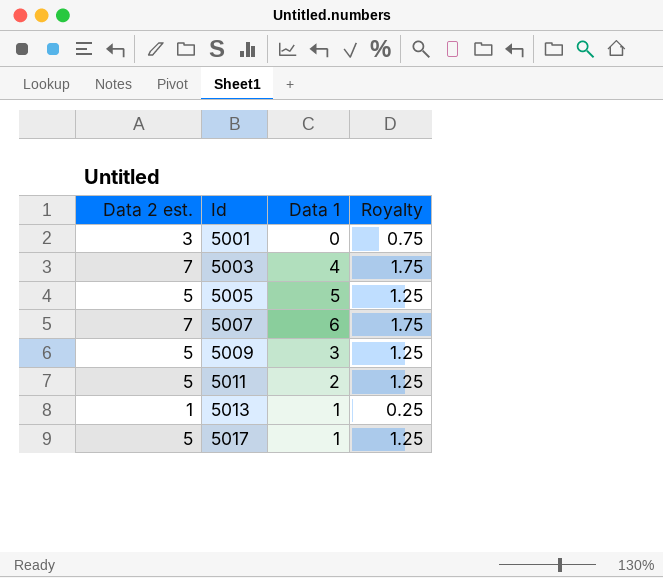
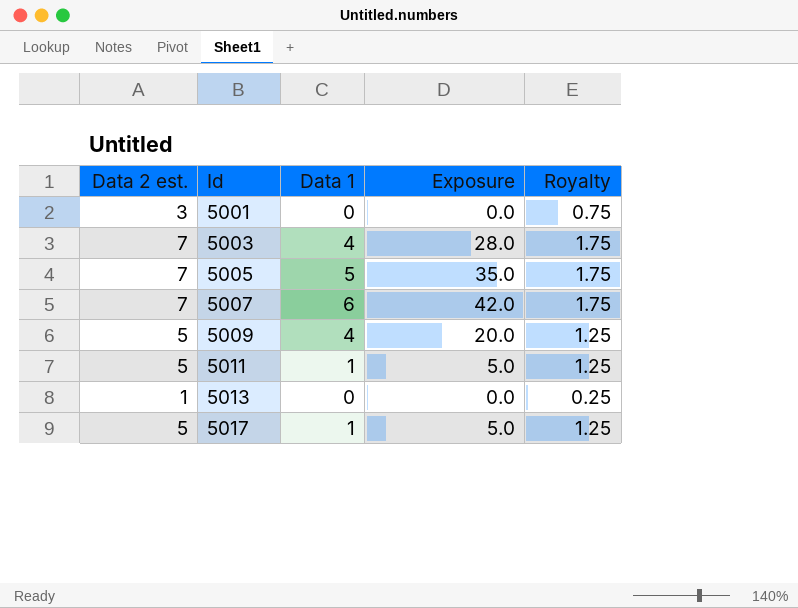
column Exposure | formula: none -> [Data 2 est.] * [Data 1]
5005 | Data 2 est.: 5 -> 7
5005 | Royalty: 1.25 -> 1.75
5009 | Data 1: 3 -> 4
5011 | Data 1: 2 -> 1
5013 | Data 1: 1 -> 0

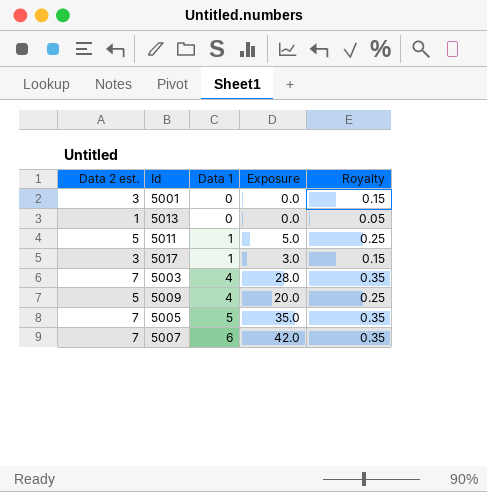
row order: Id ascending -> Data 1 ascending
column Royalty | formula: [Data 2 est.] * 0.25 -> [Data 2 est.] * 0.05
5017 | Data 2 est.: 5 -> 3
5017 | Exposure: 5.0 -> 3.0

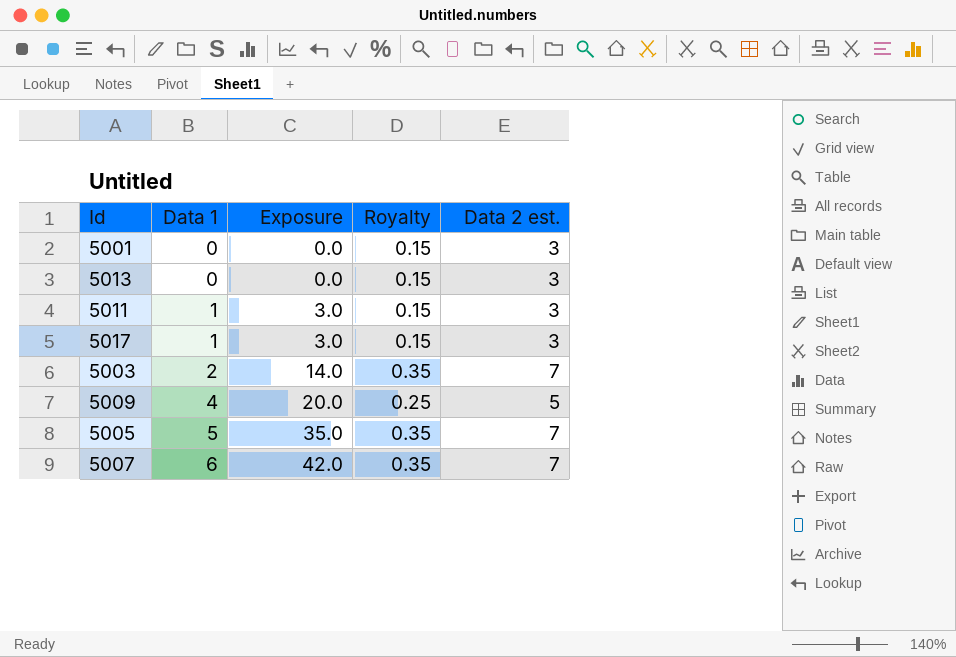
column Data 2 est. | position: 1 -> 5
5013 | Royalty: 0.05 -> 0.15
5013 | Data 2 est.: 1 -> 3
5011 | Exposure: 5.0 -> 3.0
5011 | Royalty: 0.25 -> 0.15
5011 | Data 2 est.: 5 -> 3
5003 | Data 1: 4 -> 2
5003 | Exposure: 28.0 -> 14.0

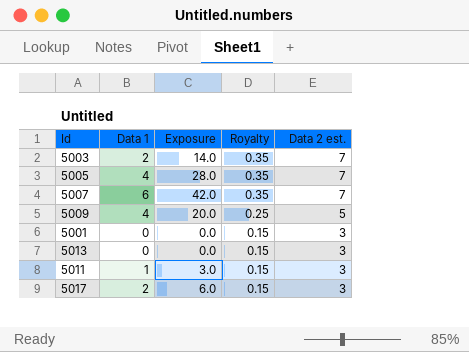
row order: Data 1 ascending -> Royalty descending
5005 | Data 1: 5 -> 4
5005 | Exposure: 35.0 -> 28.0
5017 | Data 1: 1 -> 2
5017 | Exposure: 3.0 -> 6.0

